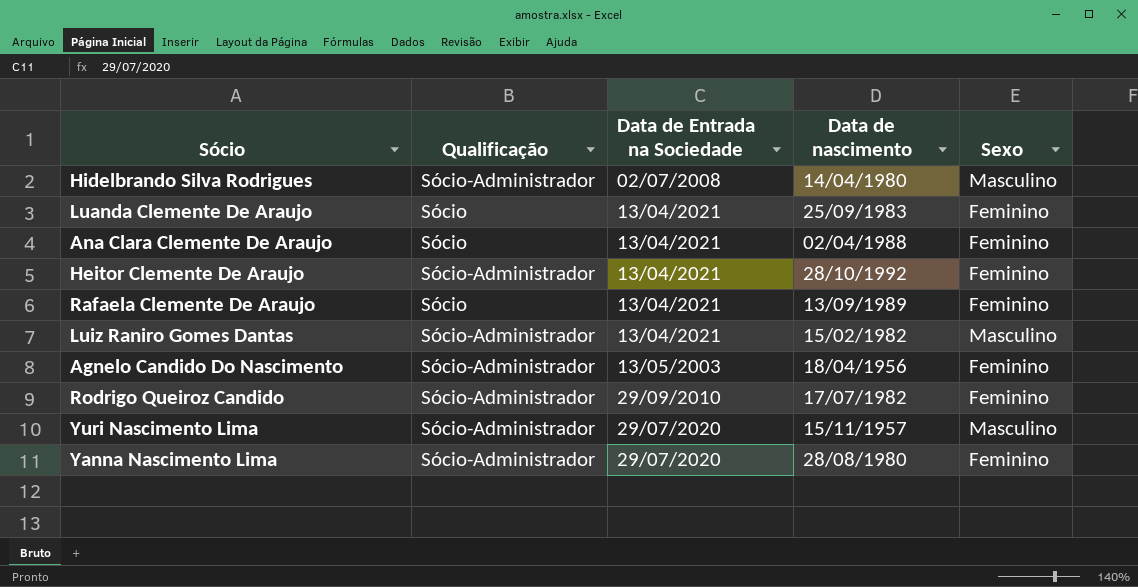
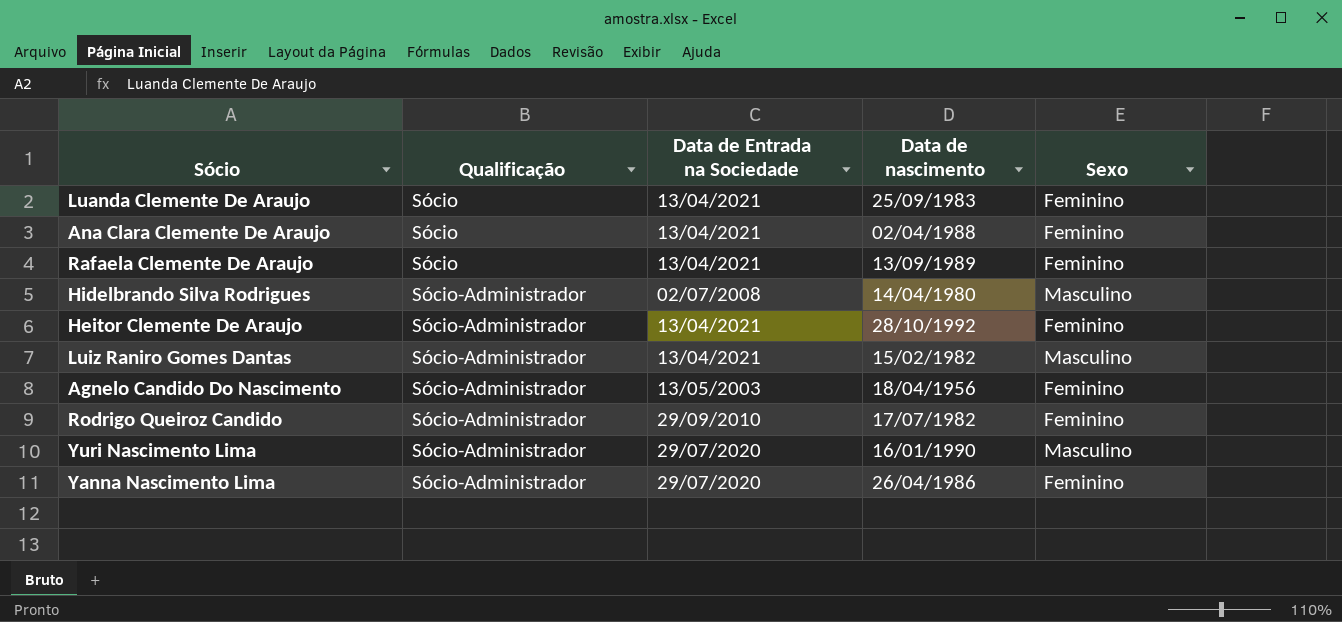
row order: none -> Qualificação ascending
Yuri Nascimento Lima | Data de nascimento: 15/11/1957 -> 16/01/1990
Yanna Nascimento Lima | Data de nascimento: 28/08/1980 -> 26/04/1986

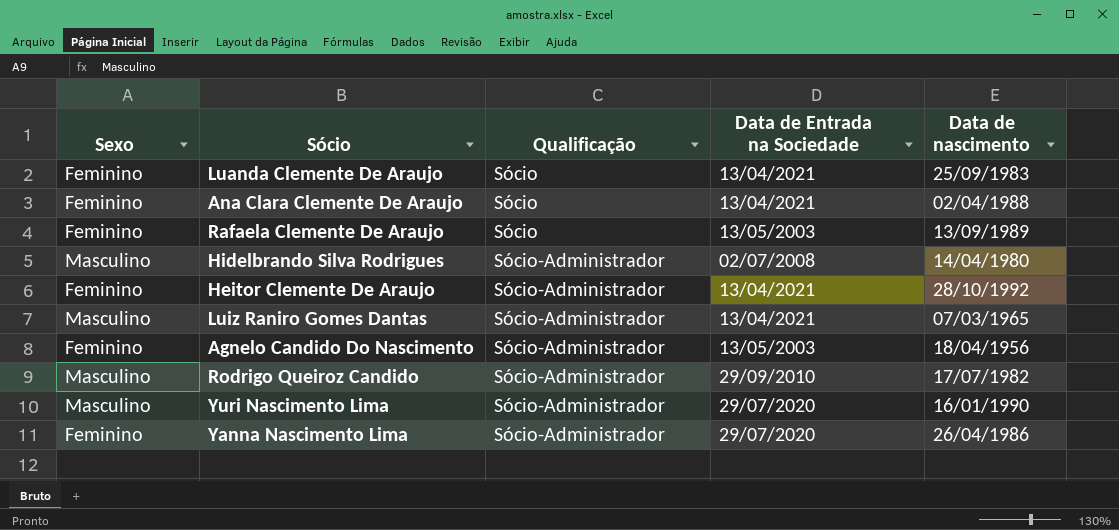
column Sexo | position: 5 -> 1
Rafaela Clemente De Araujo | Data de Entrada na Sociedade: 13/04/2021 -> 13/05/2003
Luiz Raniro Gomes Dantas | Data de nascimento: 15/02/1982 -> 07/03/1965
Rodrigo Queiroz Candido | Sexo: Feminino -> Masculino

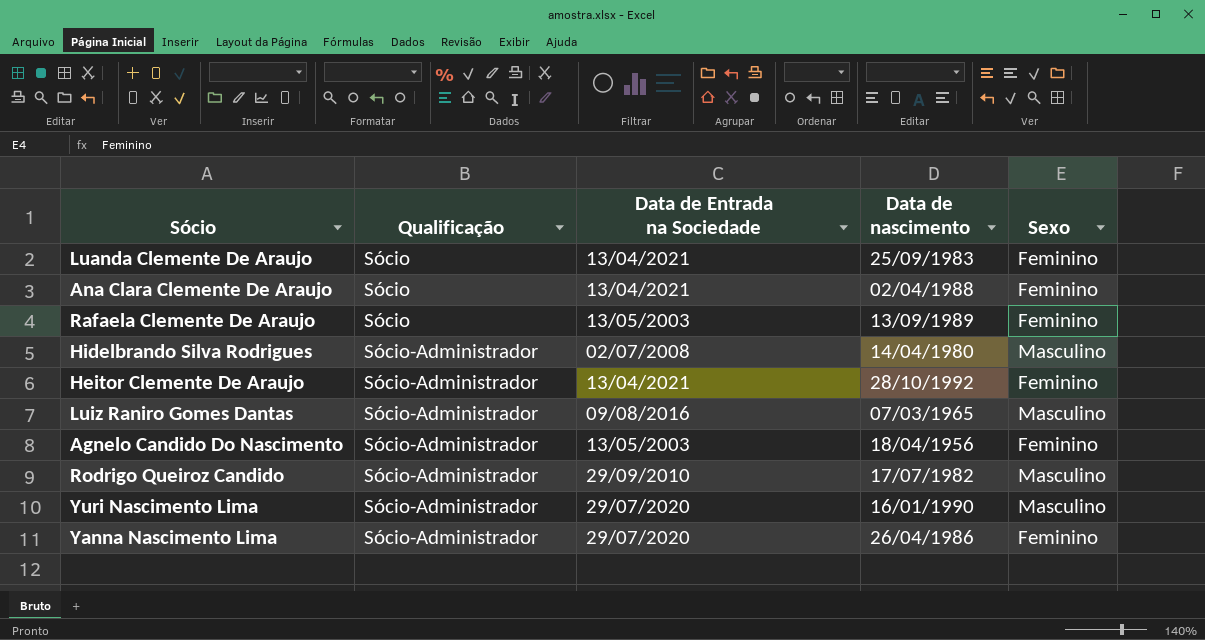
column Sexo | position: 1 -> 5
Luiz Raniro Gomes Dantas | Data de Entrada na Sociedade: 13/04/2021 -> 09/08/2016

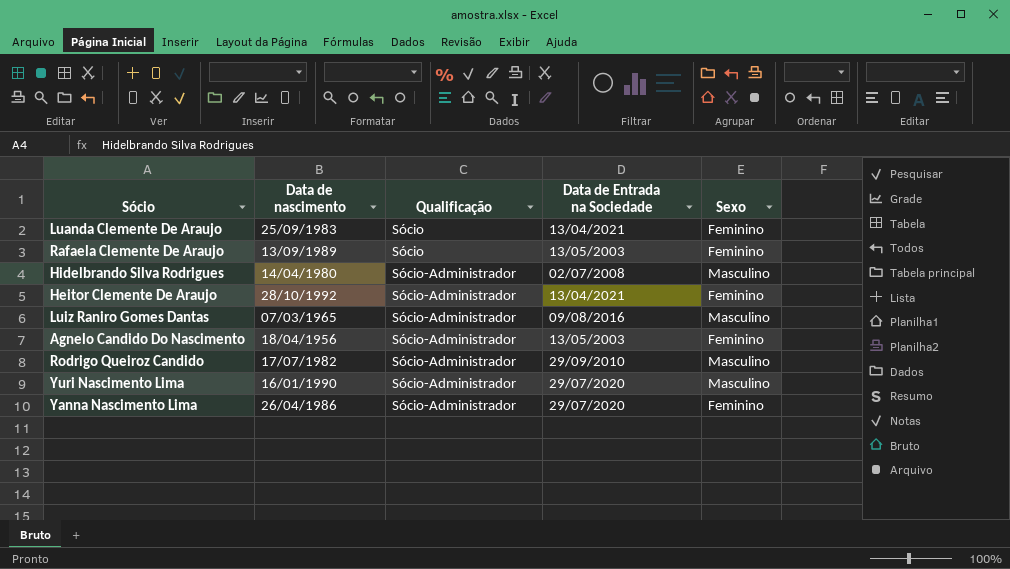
column Data de nascimento | position: 4 -> 2
row Ana Clara Clemente De Araujo: Sócio | 13/04/2021 | 02/04/1988 | Feminino -> none

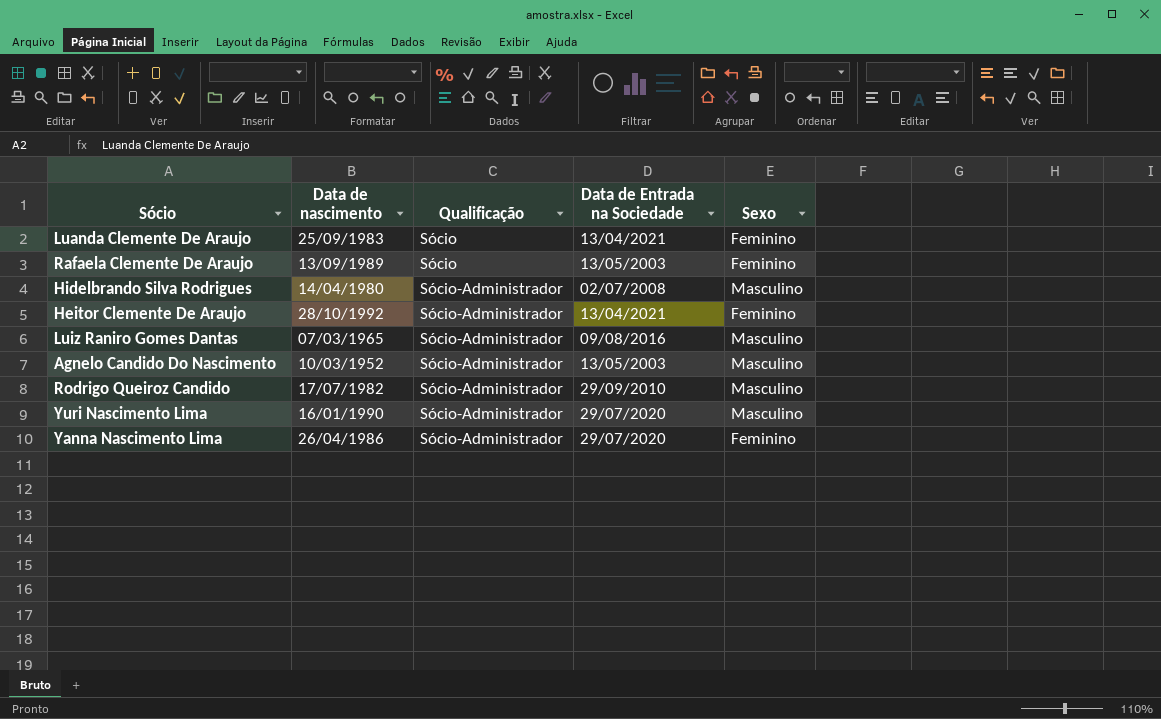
Agnelo Candido Do Nascimento | Data de nascimento: 18/04/1956 -> 10/03/1952
Agnelo Candido Do Nascimento | Sexo: Feminino -> Masculino

